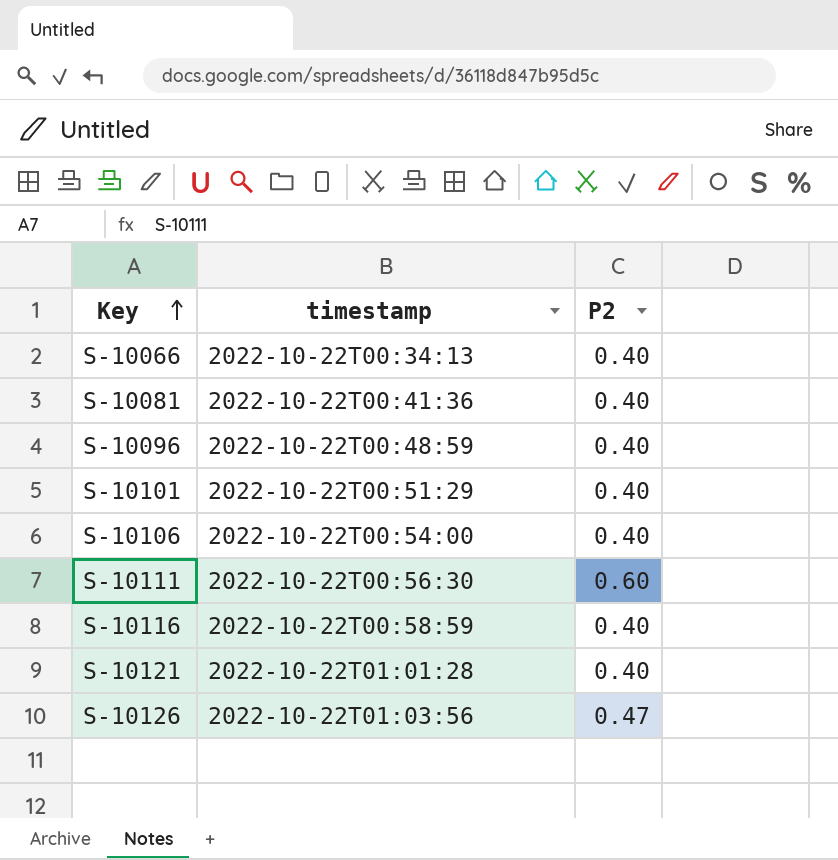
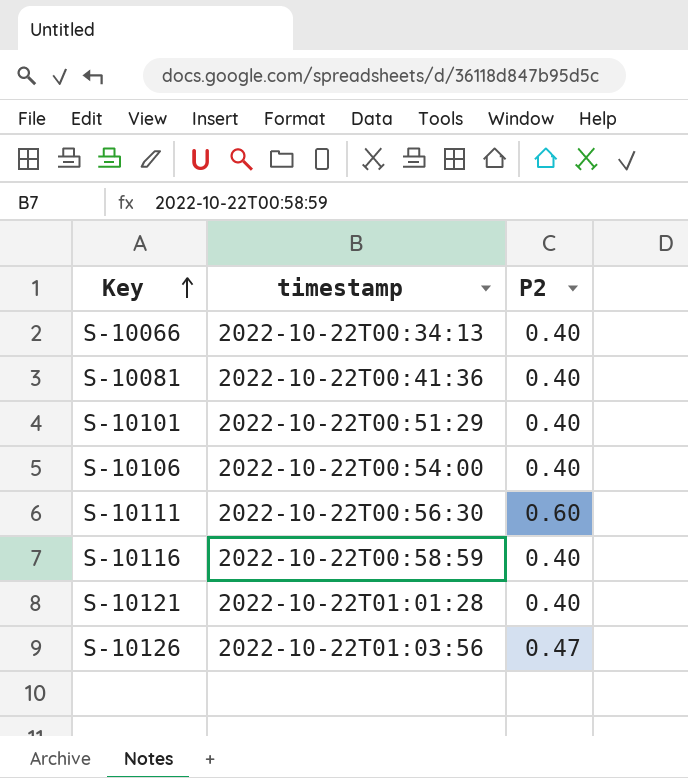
row S-10096: 2022-10-22T00:48:59 | 0.40 -> none

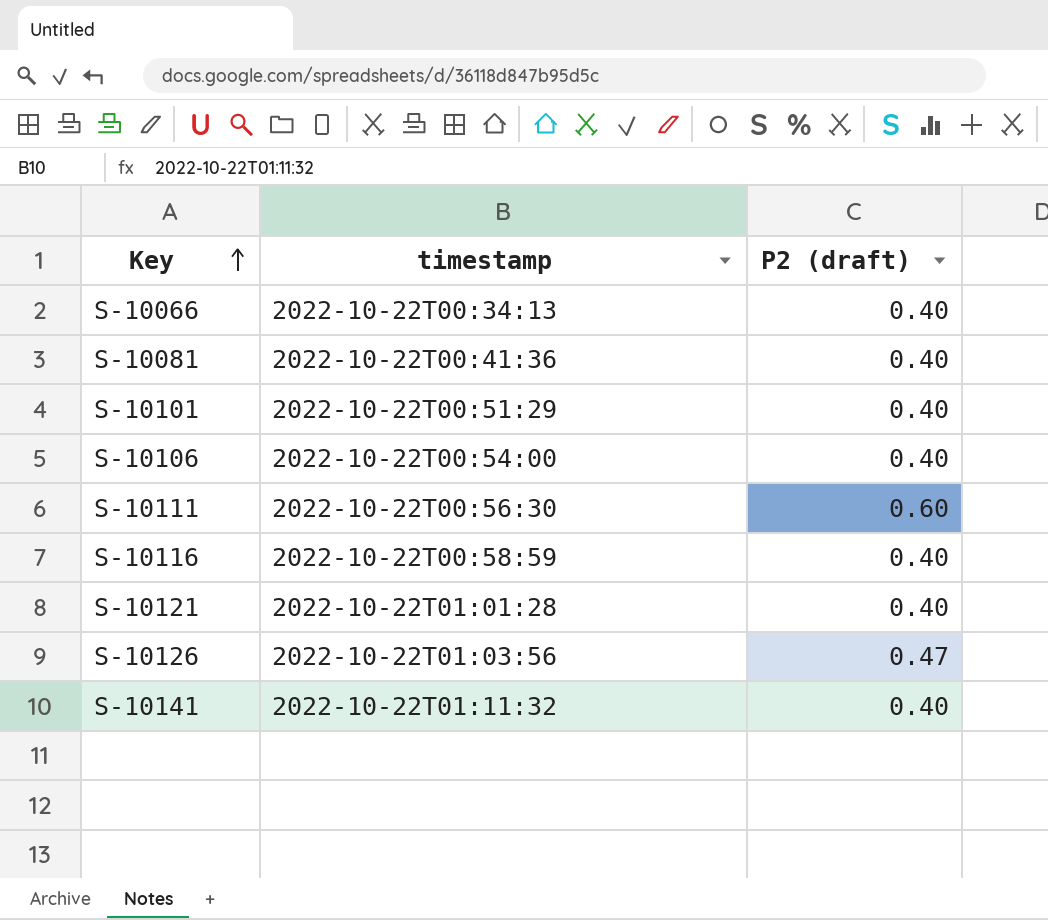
column name: P2 -> P2 (draft)
row S-10141: none -> 2022-10-22T01:11:32 | 0.40

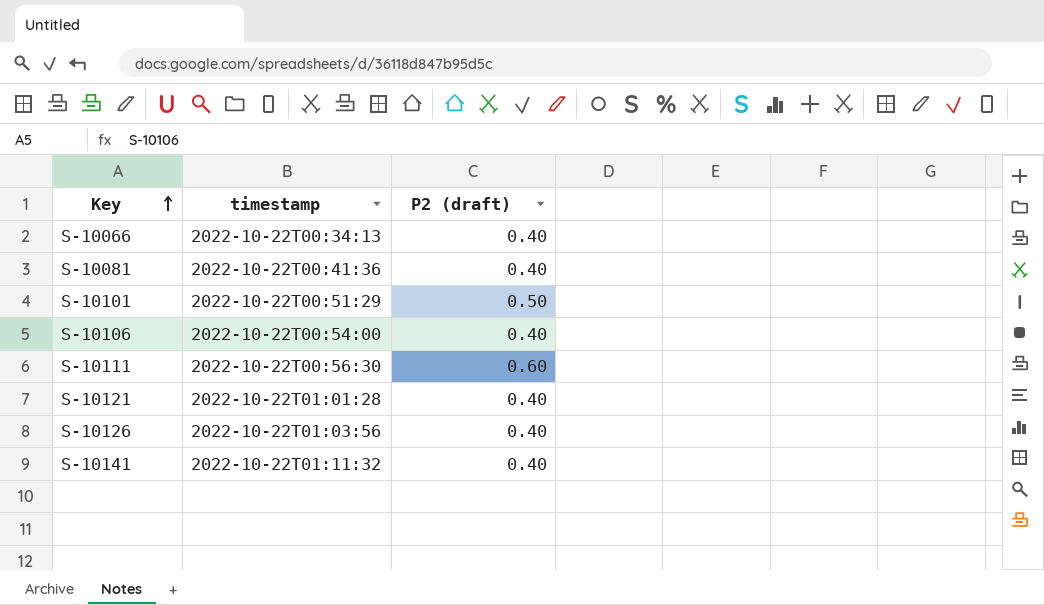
row S-10116: 2022-10-22T00:58:59 | 0.40 -> none
S-10101 | P2 (draft): 0.40 -> 0.50
S-10126 | P2 (draft): 0.47 -> 0.40

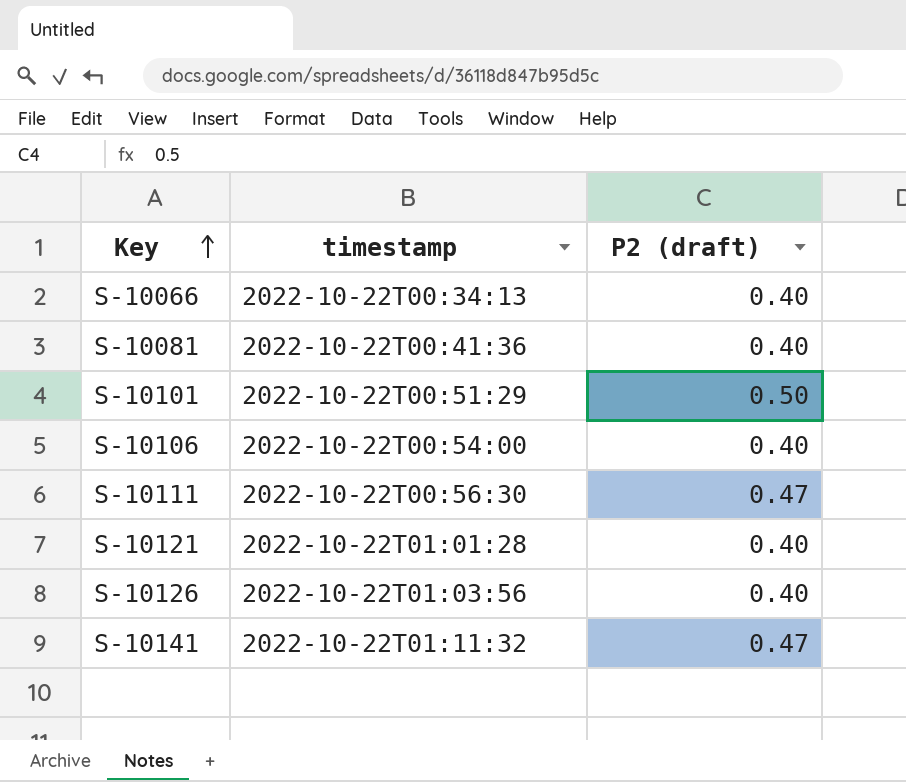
S-10111 | P2 (draft): 0.60 -> 0.47
S-10141 | P2 (draft): 0.40 -> 0.47

